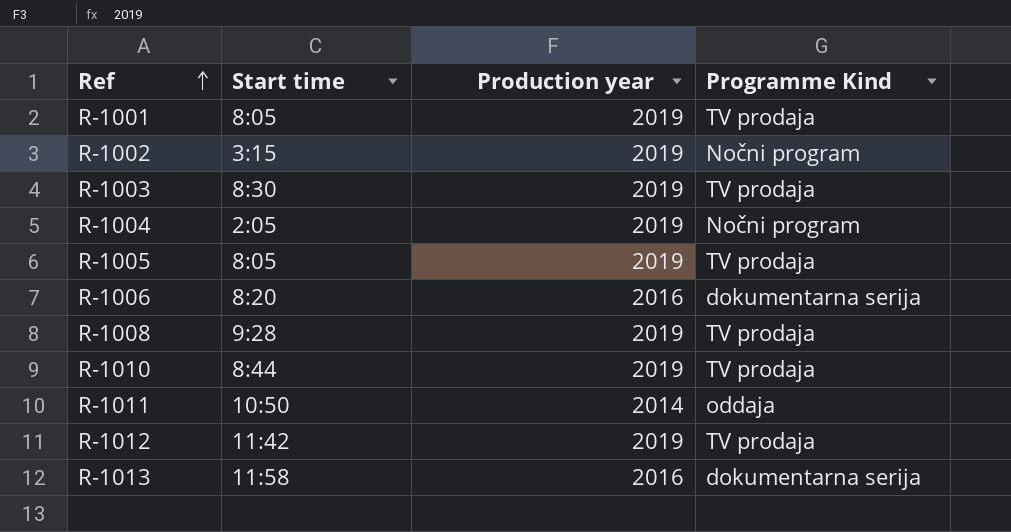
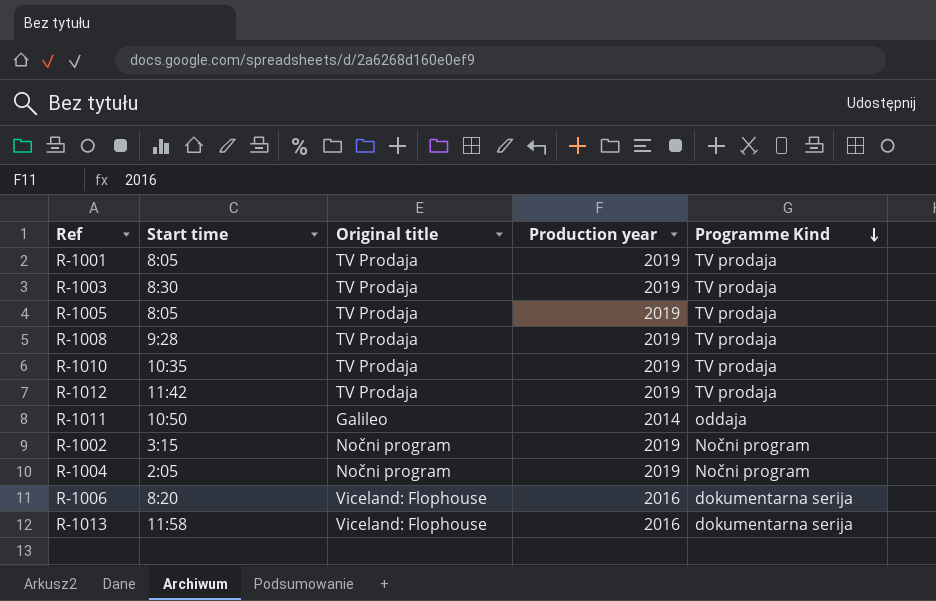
row order: Ref ascending -> Programme Kind descending
column Original title | position: none -> 3
R-1010 | Start time: 8:44 -> 10:35

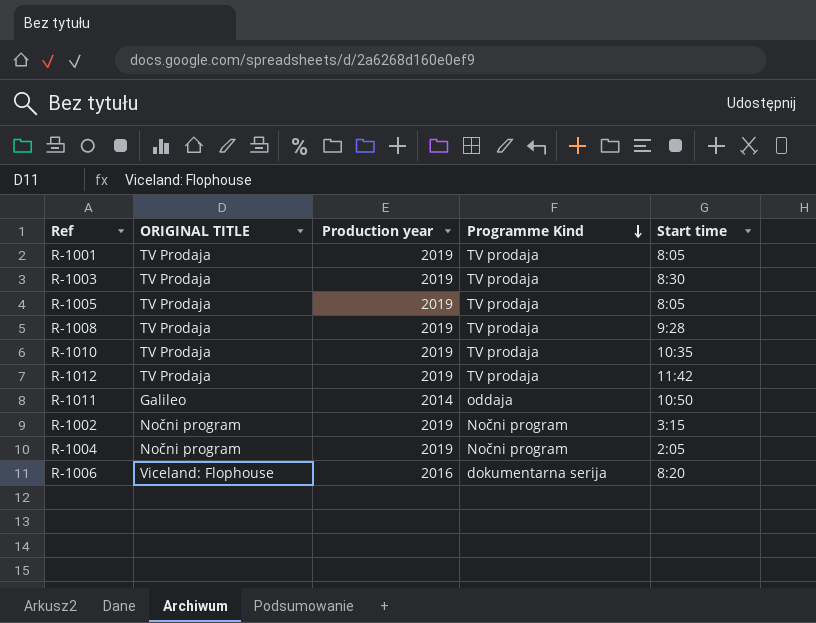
column name: Original title -> ORIGINAL TITLE
column Start time | position: 2 -> 5
row R-1013: 11:58 | Viceland: Flophouse | 2016 | dokumentarna serija -> none

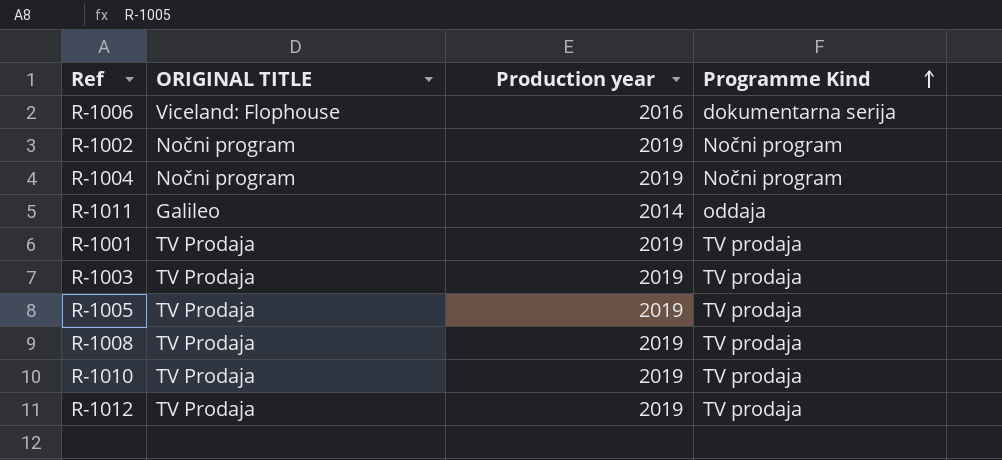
row order: Programme Kind descending -> Programme Kind ascending
column Start time | position: 5 -> none

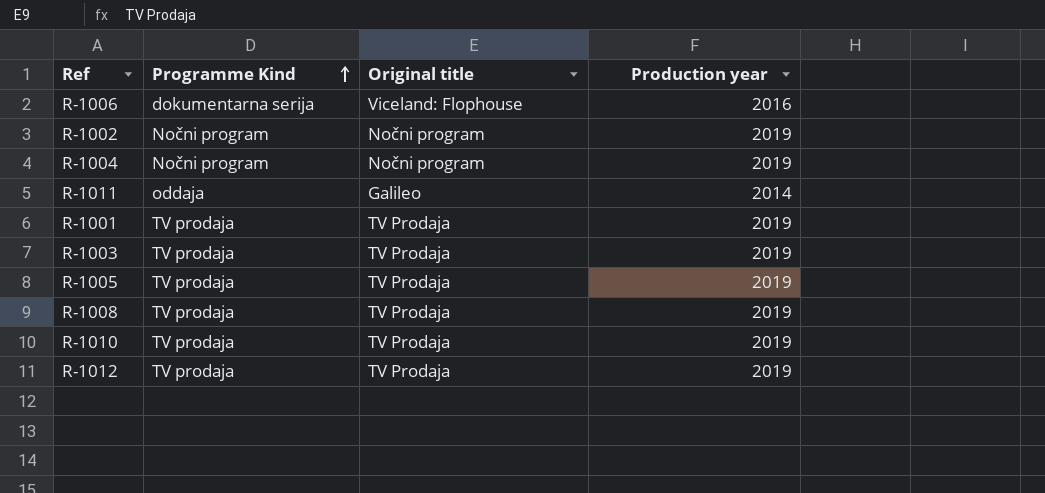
column Programme Kind | position: 4 -> 2
column name: ORIGINAL TITLE -> Original title

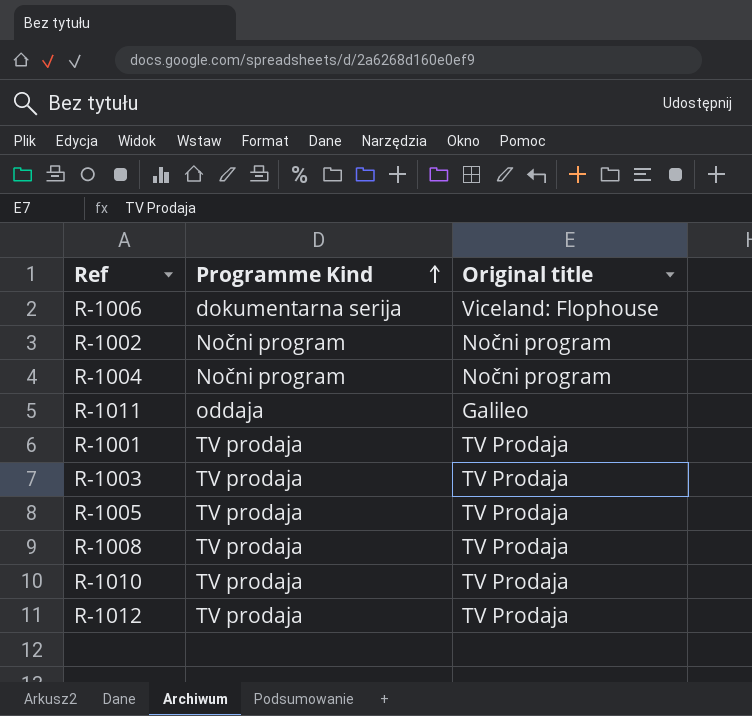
column Production year | position: 4 -> none

